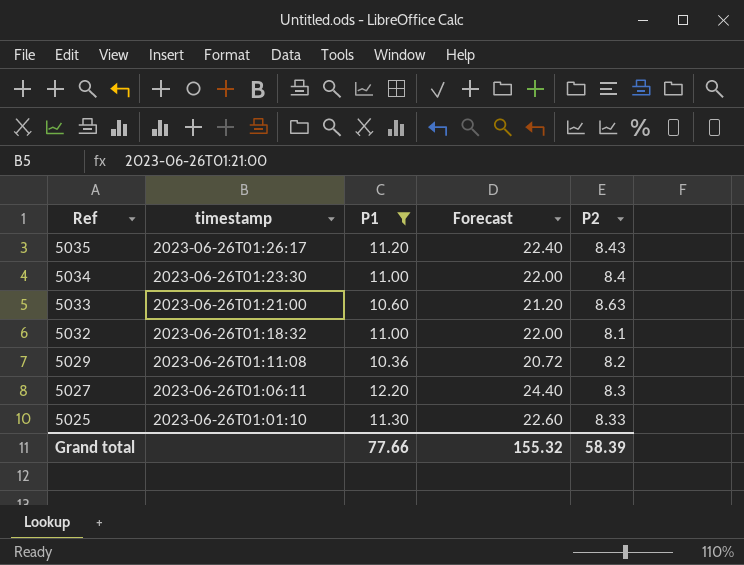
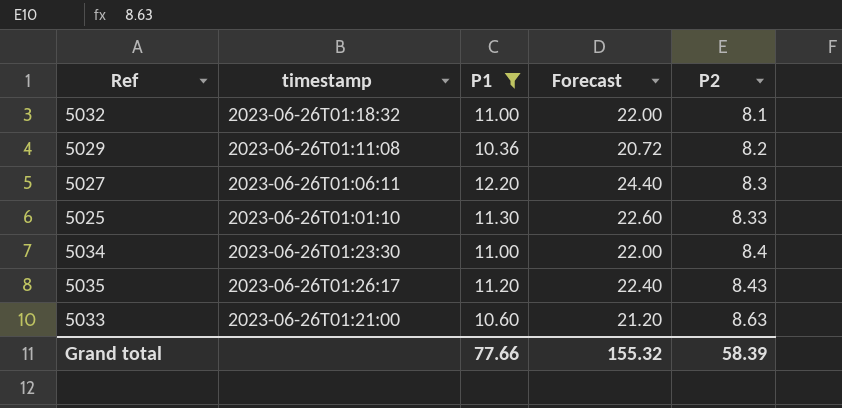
row order: Ref descending -> P2 ascending

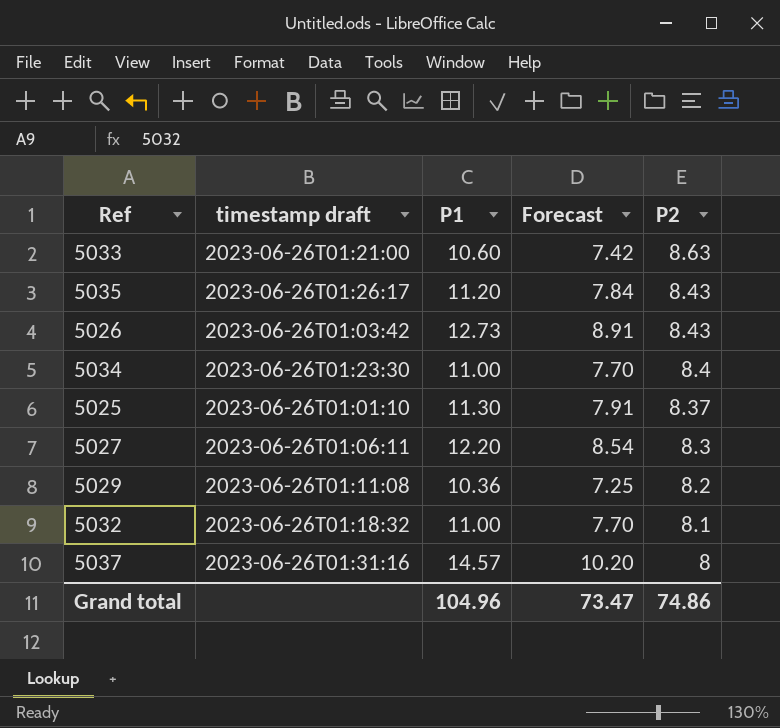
filter: P1 <= 12.20 -> none
row order: P2 ascending -> P2 descending
column name: timestamp -> timestamp draft
column Forecast | formula: [P1] * 2 -> [P1] * 0.7
5025 | P2: 8.33 -> 8.37
Grand total | P1: 77.66 -> 104.96
Grand total | Forecast: 155.32 -> 73.47
Grand total | P2: 58.39 -> 74.86

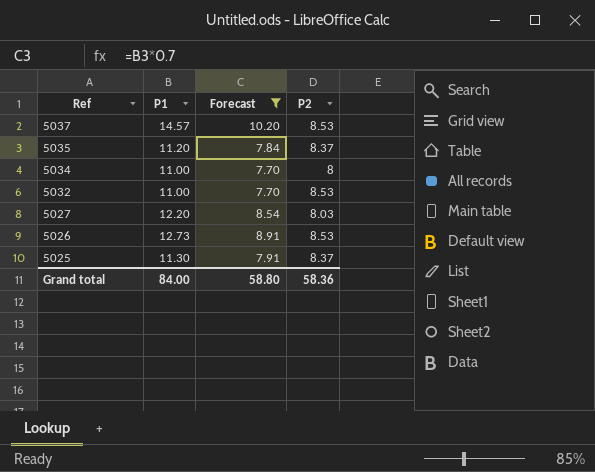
filter: none -> Forecast >= 7.70
row order: P2 descending -> Ref descending
column timestamp draft | position: 2 -> none
5037 | P2: 8 -> 8.53
5035 | P2: 8.43 -> 8.37
5034 | P2: 8.4 -> 8
5032 | P2: 8.1 -> 8.53
5027 | P2: 8.3 -> 8.03
5026 | P2: 8.43 -> 8.53
Grand total | P1: 104.96 -> 84.00
Grand total | Forecast: 73.47 -> 58.80
Grand total | P2: 74.86 -> 58.36

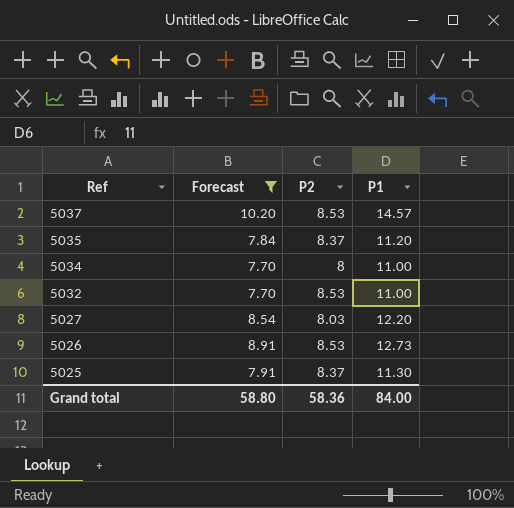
column P1 | position: 2 -> 4

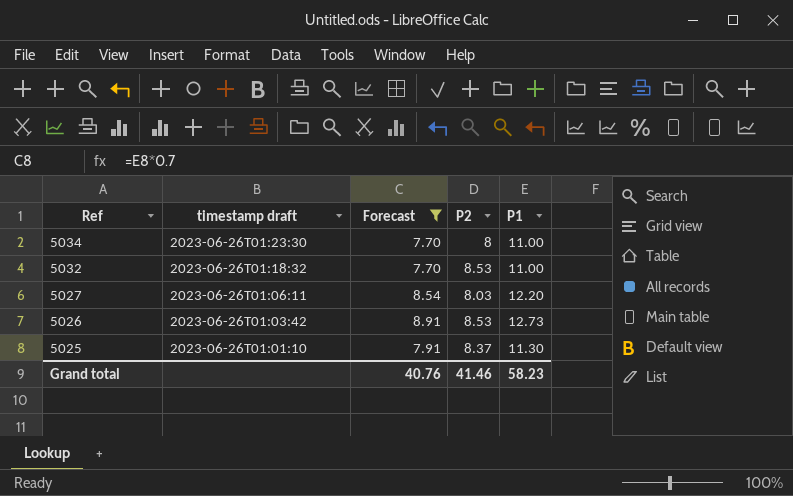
column timestamp draft | position: none -> 2
row 5037: 10.20 | 8.53 | 14.57 -> none
row 5035: 7.84 | 8.37 | 11.20 -> none
Grand total | Forecast: 58.80 -> 40.76
Grand total | P2: 58.36 -> 41.46
Grand total | P1: 84.00 -> 58.23

